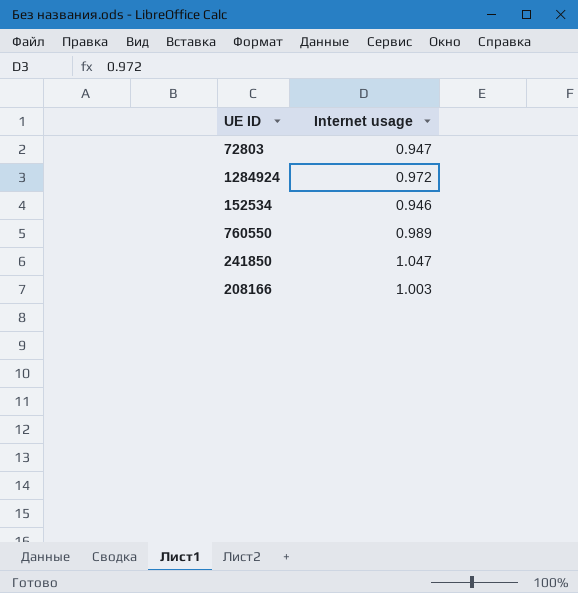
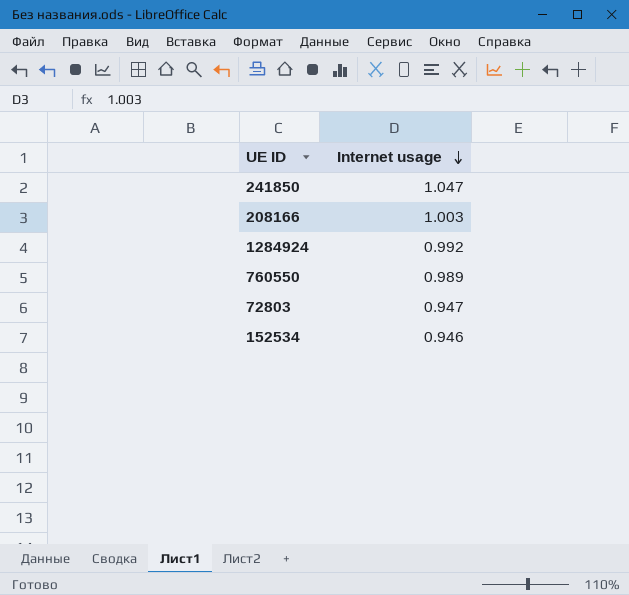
row order: none -> Internet usage descending
1284924 | Internet usage: 0.972 -> 0.992

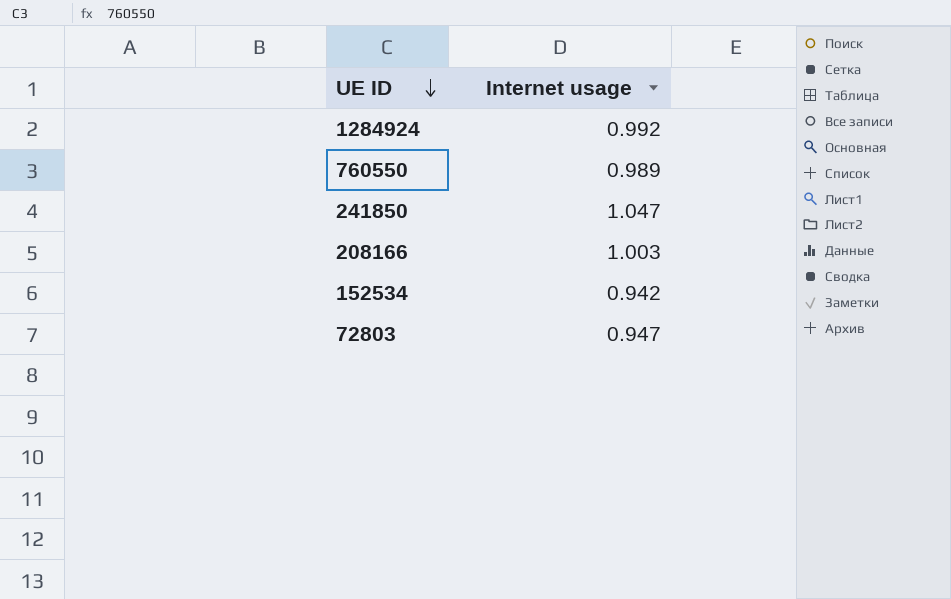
row order: Internet usage descending -> UE ID descending
152534 | Internet usage: 0.946 -> 0.942

